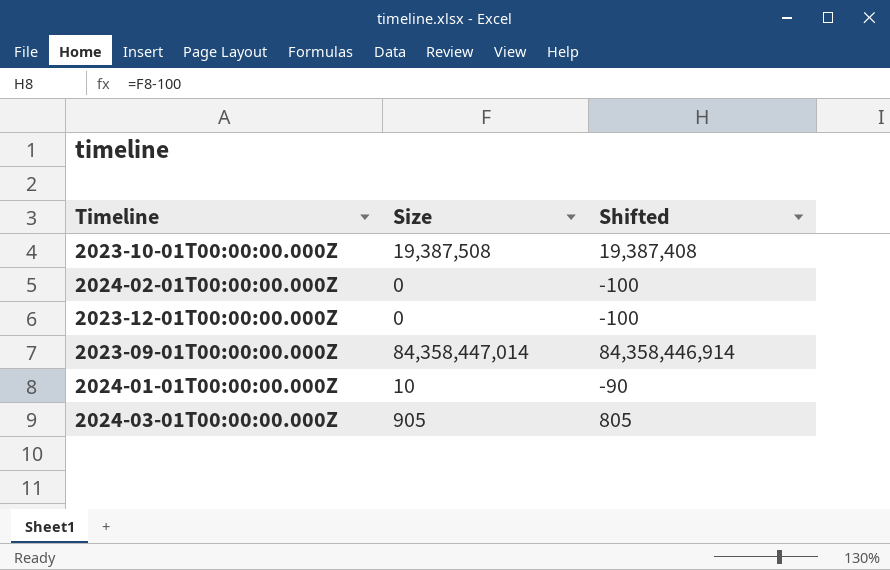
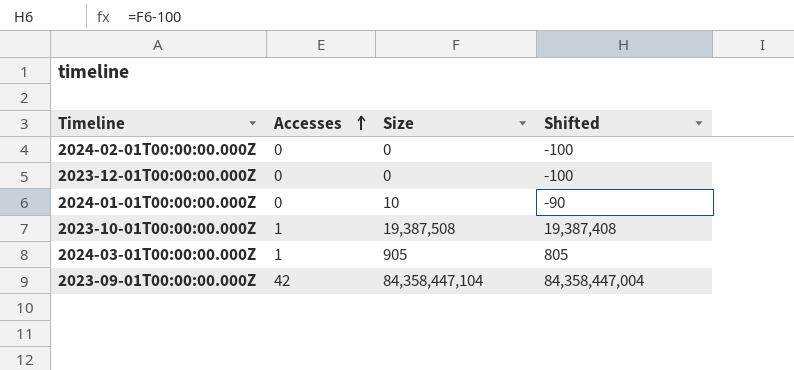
row order: none -> Accesses ascending
column Accesses | position: none -> 2
2023-09-01T00:00:00.000Z | Size: 84,358,447,014 -> 84,358,447,104
2023-09-01T00:00:00.000Z | Shifted: 84,358,446,914 -> 84,358,447,004

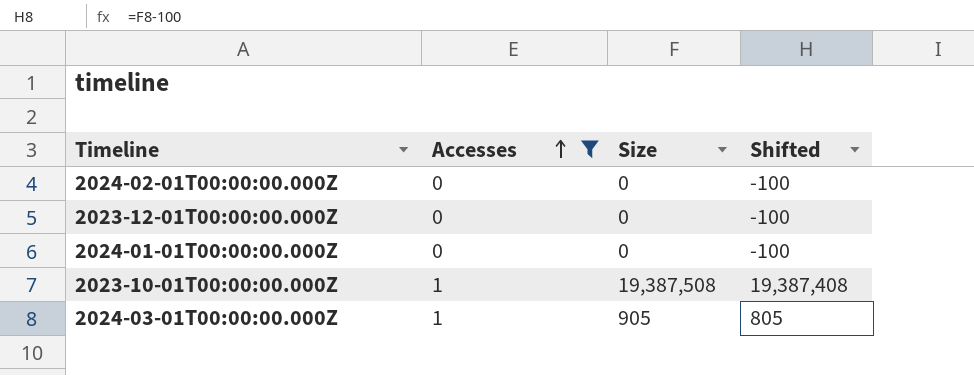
filter: none -> Accesses != 42
2024-01-01T00:00:00.000Z | Size: 10 -> 0
2024-01-01T00:00:00.000Z | Shifted: -90 -> -100

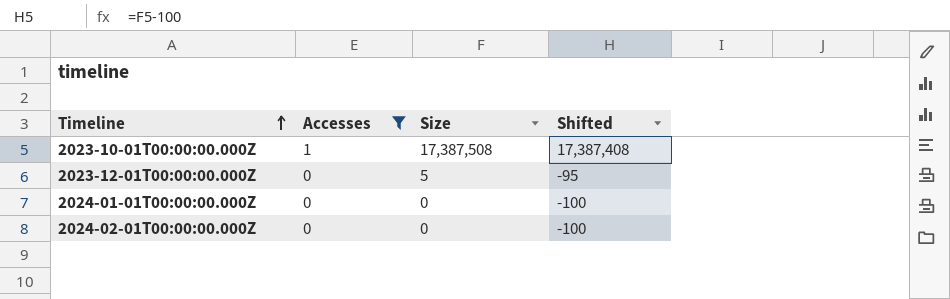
row order: Accesses ascending -> Timeline ascending
row 2024-03-01T00:00:00.000Z: 1 | 905 | 805 -> none
2023-10-01T00:00:00.000Z | Size: 19,387,508 -> 17,387,508
2023-10-01T00:00:00.000Z | Shifted: 19,387,408 -> 17,387,408
2023-12-01T00:00:00.000Z | Size: 0 -> 5
2023-12-01T00:00:00.000Z | Shifted: -100 -> -95

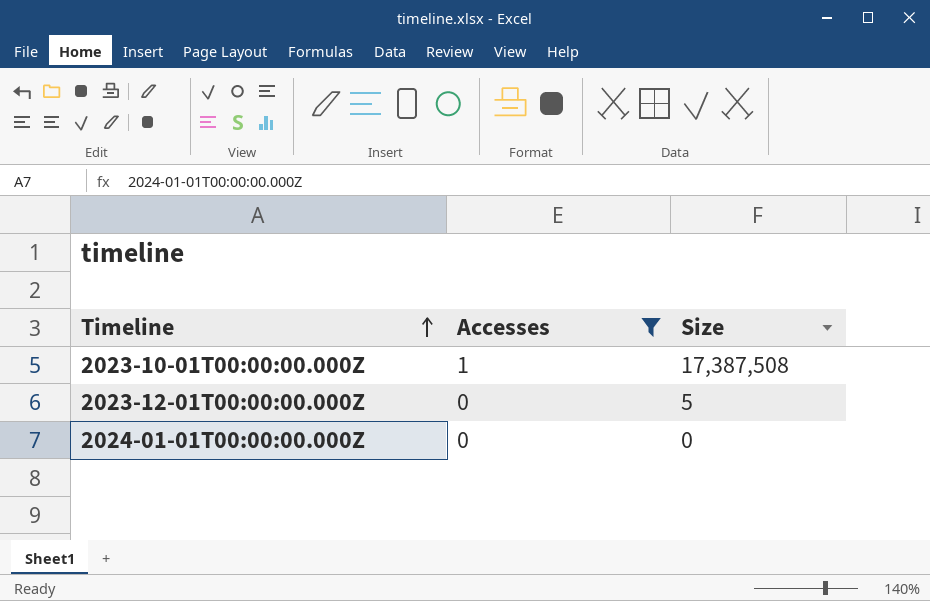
column Shifted | formula: [Size] - 100 -> none
row 2024-02-01T00:00:00.000Z: 0 | 0 | -100 -> none

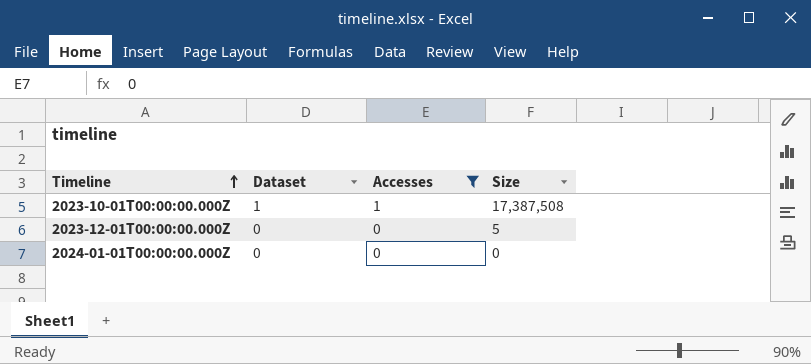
column Dataset | position: none -> 2

